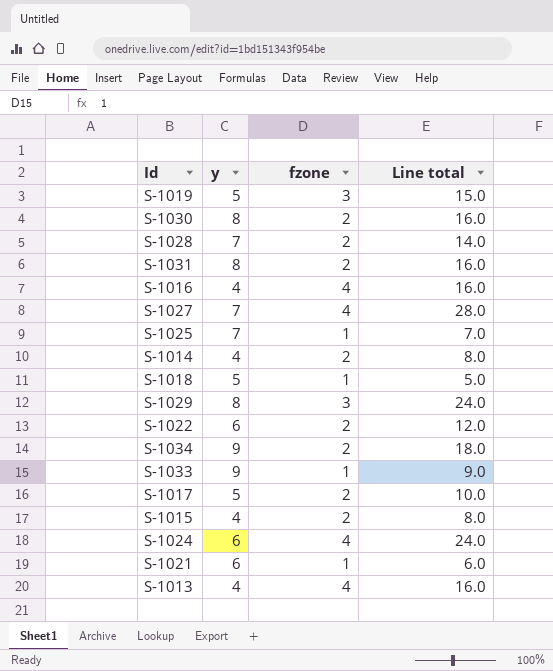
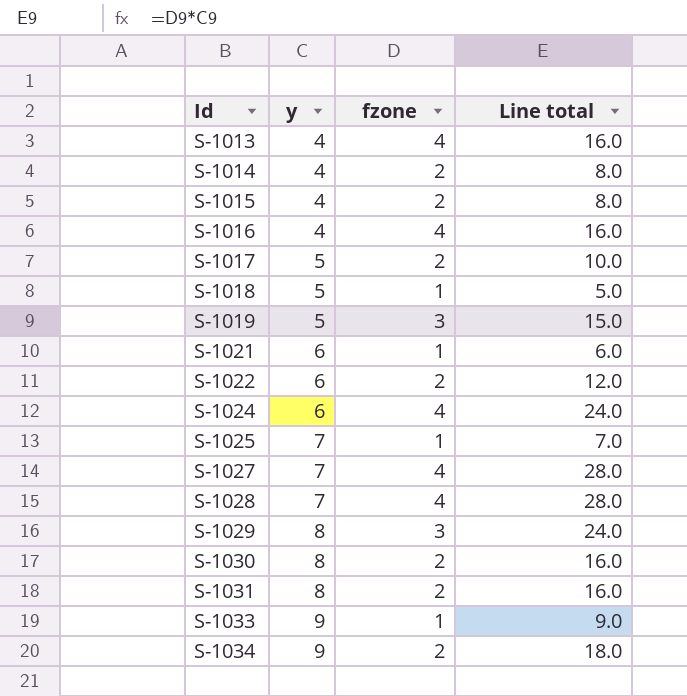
row order: none -> Id ascending
S-1028 | fzone: 2 -> 4
S-1028 | Line total: 14.0 -> 28.0

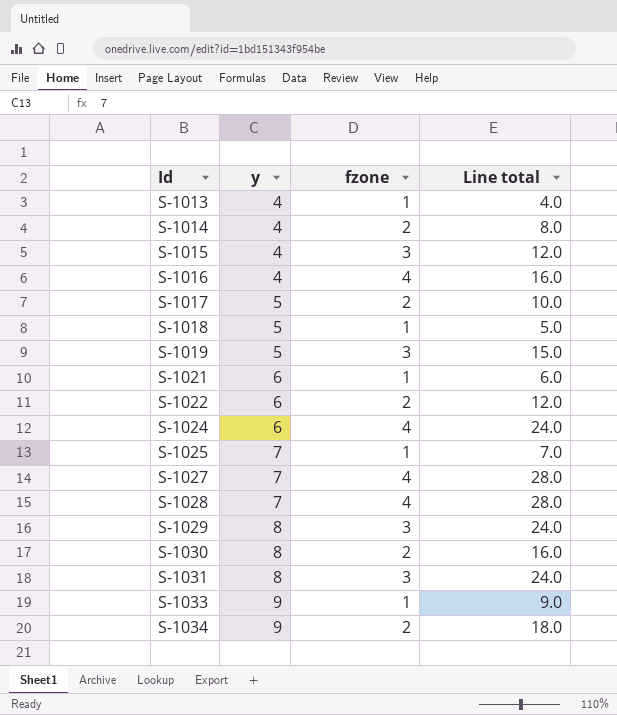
S-1013 | fzone: 4 -> 1
S-1013 | Line total: 16.0 -> 4.0
S-1015 | fzone: 2 -> 3
S-1015 | Line total: 8.0 -> 12.0
S-1031 | fzone: 2 -> 3
S-1031 | Line total: 16.0 -> 24.0

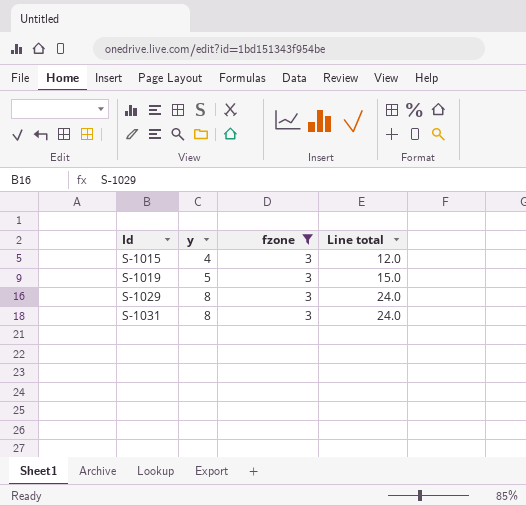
filter: none -> fzone = 3

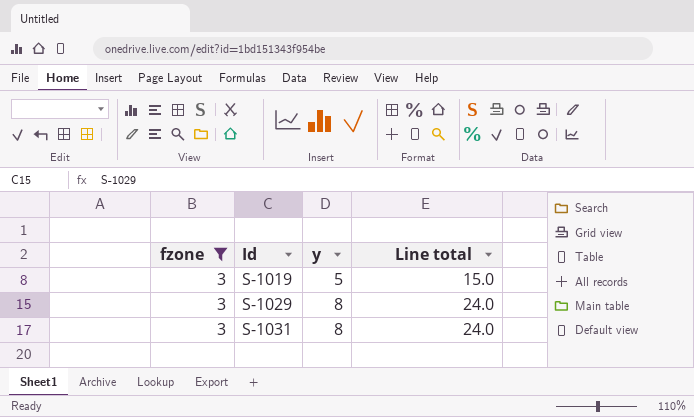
column fzone | position: 3 -> 1
row S-1015: 4 | 3 | 12.0 -> none

